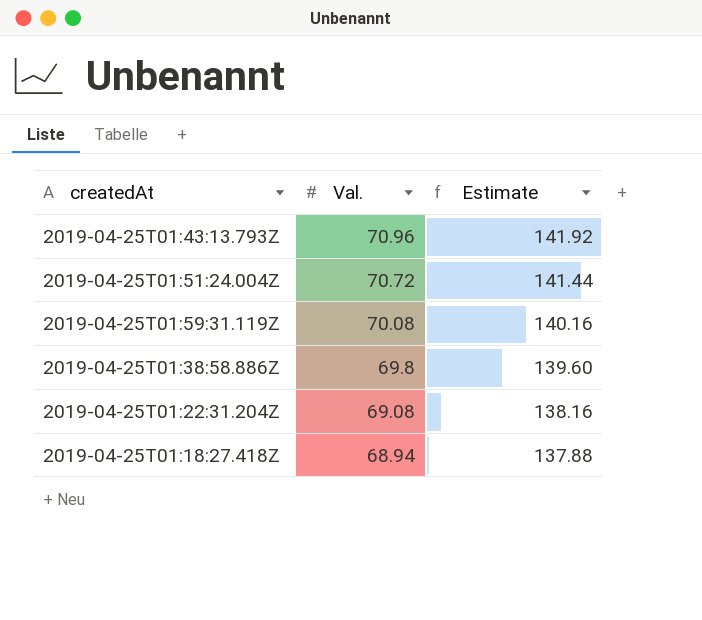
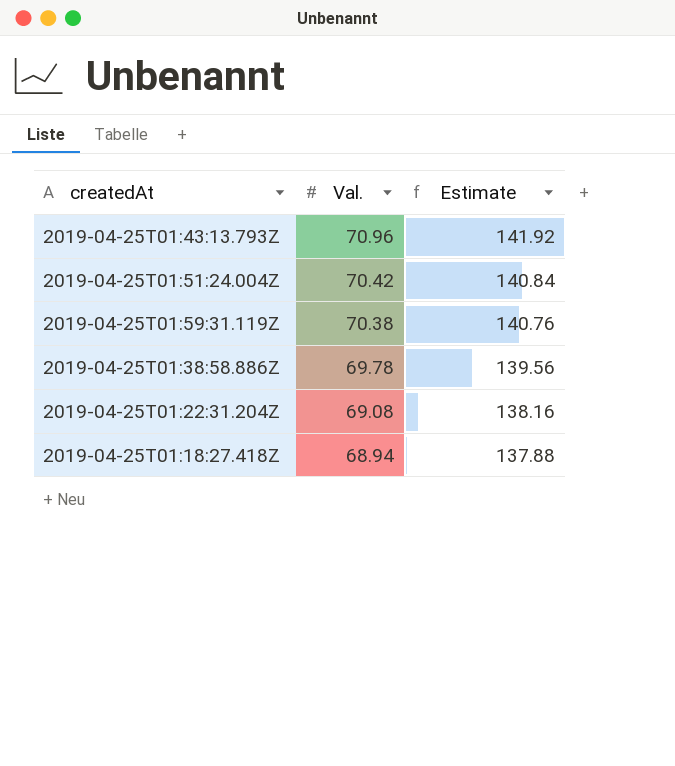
2019-04-25T01:51:24.004Z | Val.: 70.72 -> 70.42
2019-04-25T01:51:24.004Z | Estimate: 141.44 -> 140.84
2019-04-25T01:59:31.119Z | Val.: 70.08 -> 70.38
2019-04-25T01:59:31.119Z | Estimate: 140.16 -> 140.76
2019-04-25T01:38:58.886Z | Val.: 69.8 -> 69.78
2019-04-25T01:38:58.886Z | Estimate: 139.60 -> 139.56

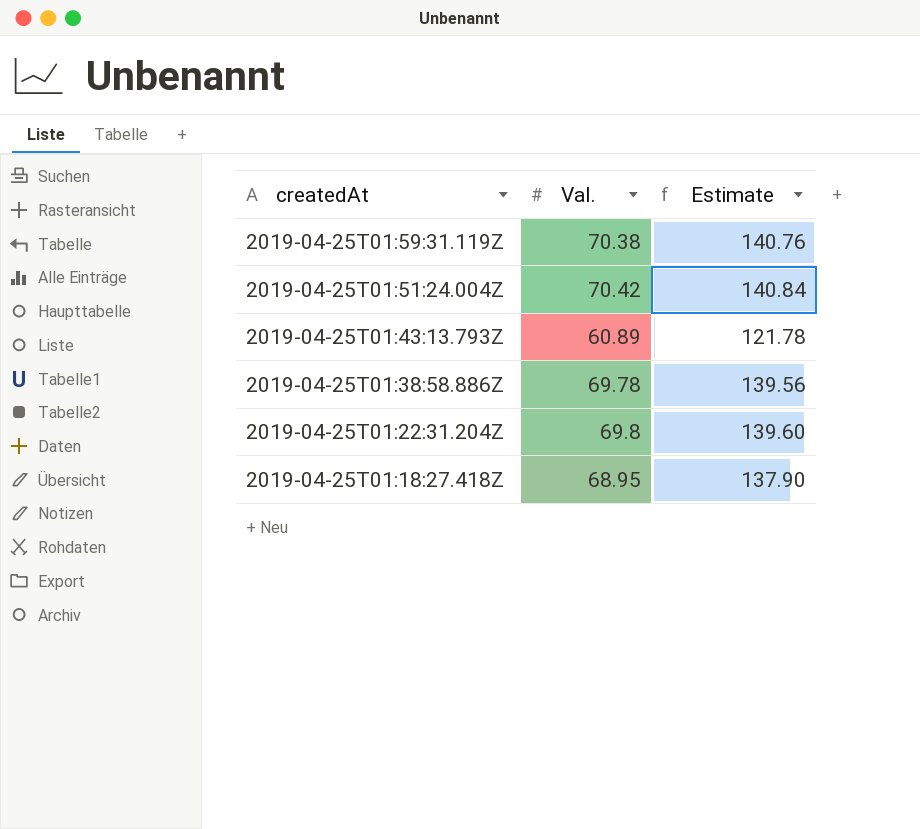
row order: Val. descending -> createdAt descending
2019-04-25T01:43:13.793Z | Val.: 70.96 -> 60.89
2019-04-25T01:43:13.793Z | Estimate: 141.92 -> 121.78
2019-04-25T01:22:31.204Z | Val.: 69.08 -> 69.8
2019-04-25T01:22:31.204Z | Estimate: 138.16 -> 139.60
2019-04-25T01:18:27.418Z | Val.: 68.94 -> 68.95
2019-04-25T01:18:27.418Z | Estimate: 137.88 -> 137.90

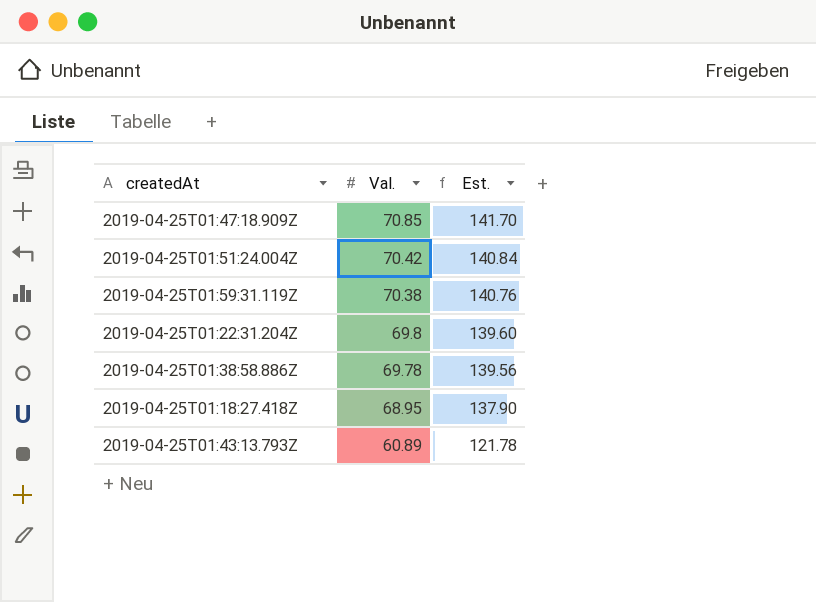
row order: createdAt descending -> Val. descending
column name: Estimate -> Est.
row 2019-04-25T01:47:18.909Z: none -> 70.85 | 141.70

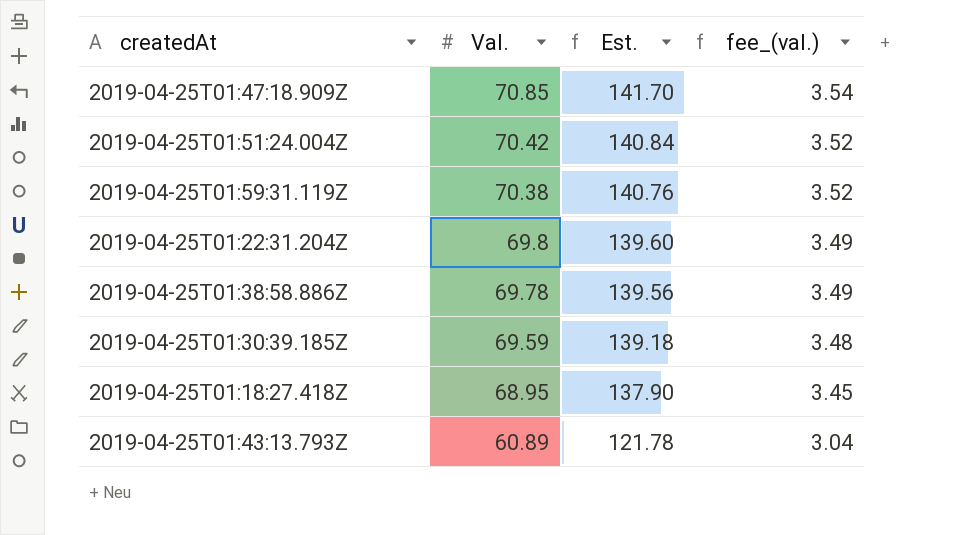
column fee_(val.) | formula: none -> [Val.] * 0.05
row 2019-04-25T01:30:39.185Z: none -> 69.59 | 139.18 | 3.48

